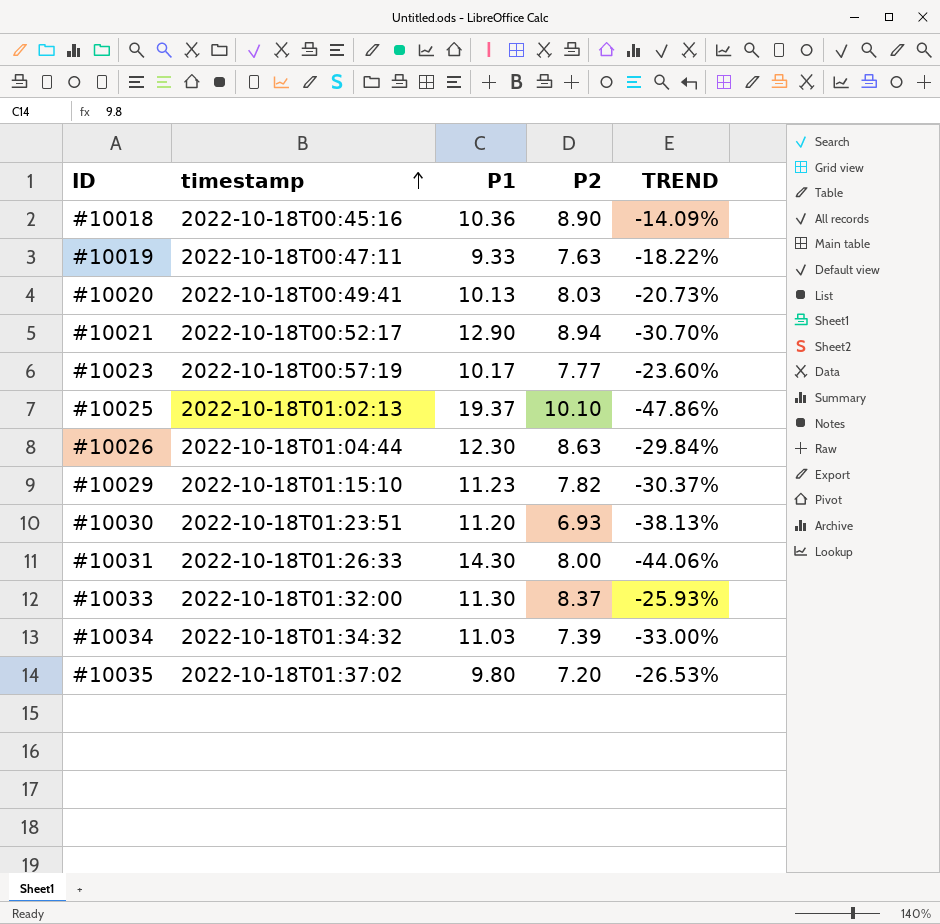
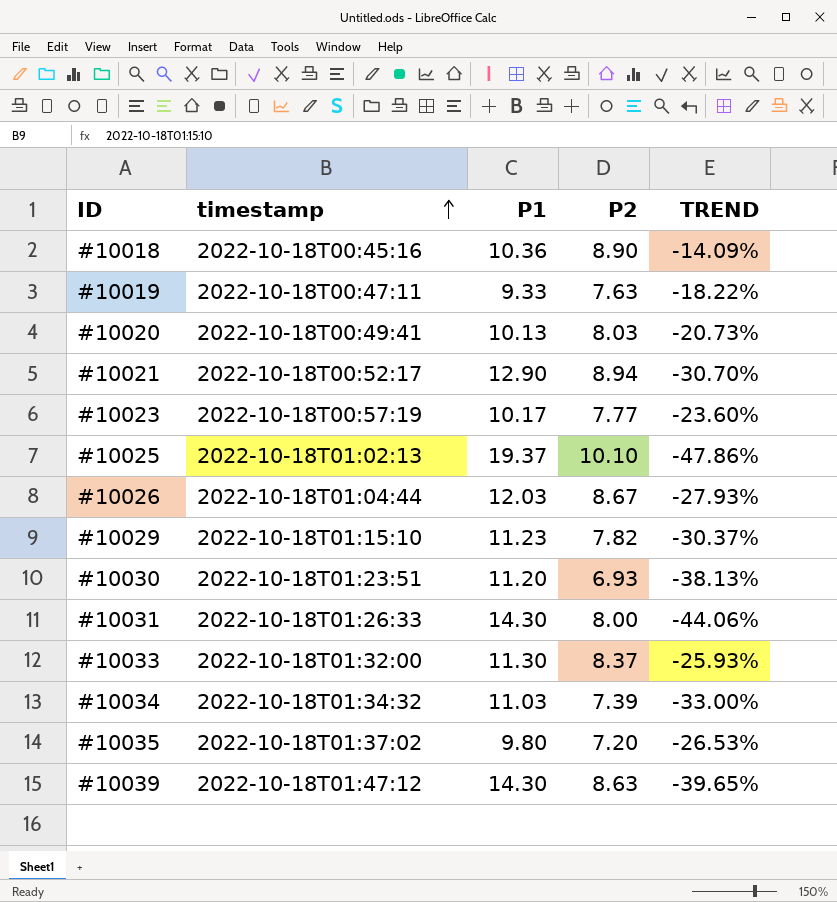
#10026 | P1: 12.30 -> 12.03
#10026 | P2: 8.63 -> 8.67
#10026 | TREND: -29.84% -> -27.93%
row #10039: none -> 2022-10-18T01:47:12 | 14.30 | 8.63 | -39.65%

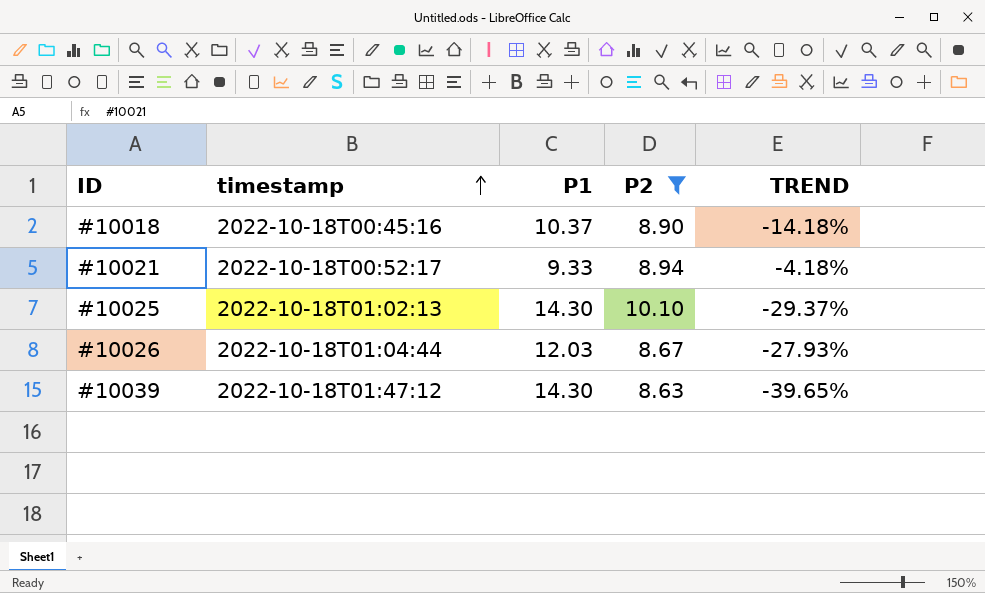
filter: none -> P2 >= 8.63
#10018 | P1: 10.36 -> 10.37
#10018 | TREND: -14.09% -> -14.18%
#10021 | P1: 12.90 -> 9.33
#10021 | TREND: -30.70% -> -4.18%
#10025 | P1: 19.37 -> 14.30
#10025 | TREND: -47.86% -> -29.37%

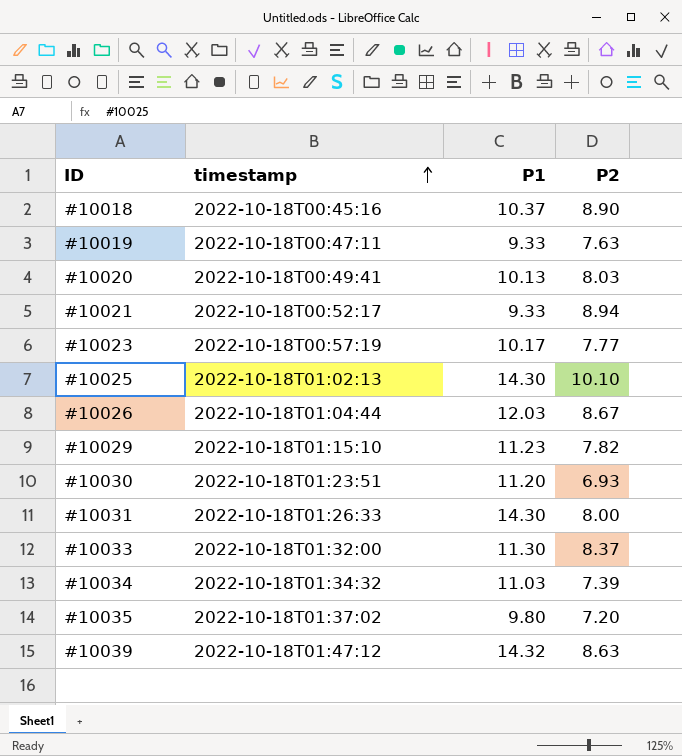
filter: P2 >= 8.63 -> none
column TREND | formula: ([P2] - [P1]) / [P1] -> none
#10039 | P1: 14.30 -> 14.32

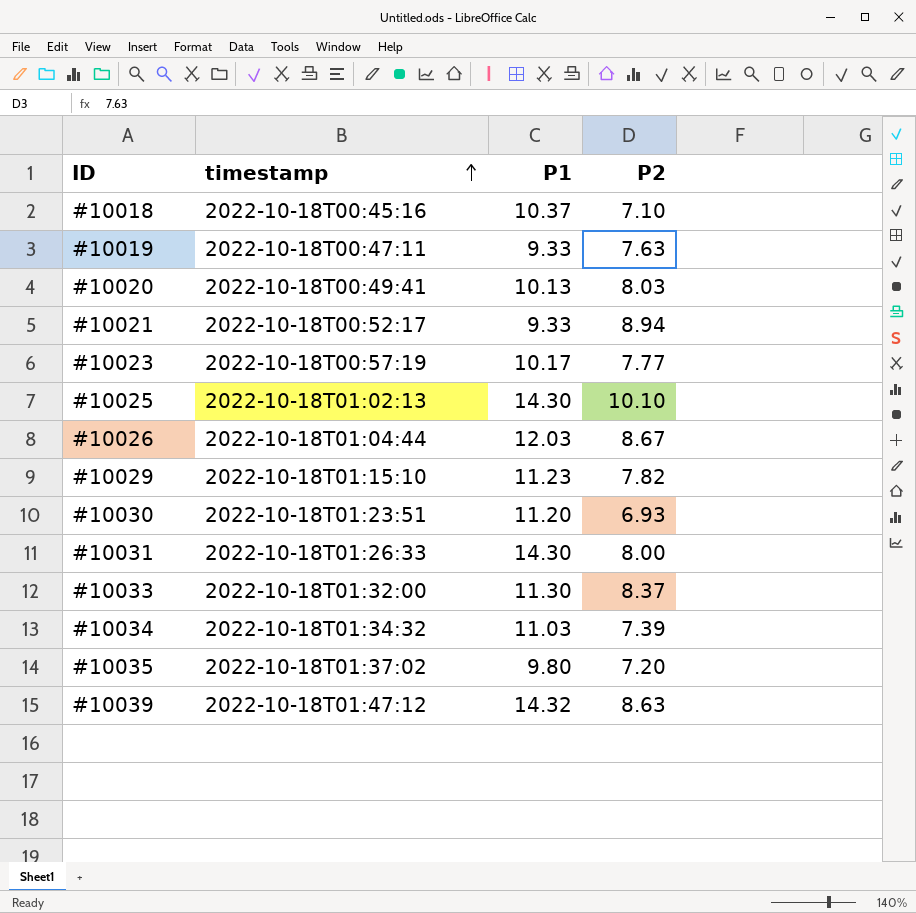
#10018 | P2: 8.90 -> 7.10

